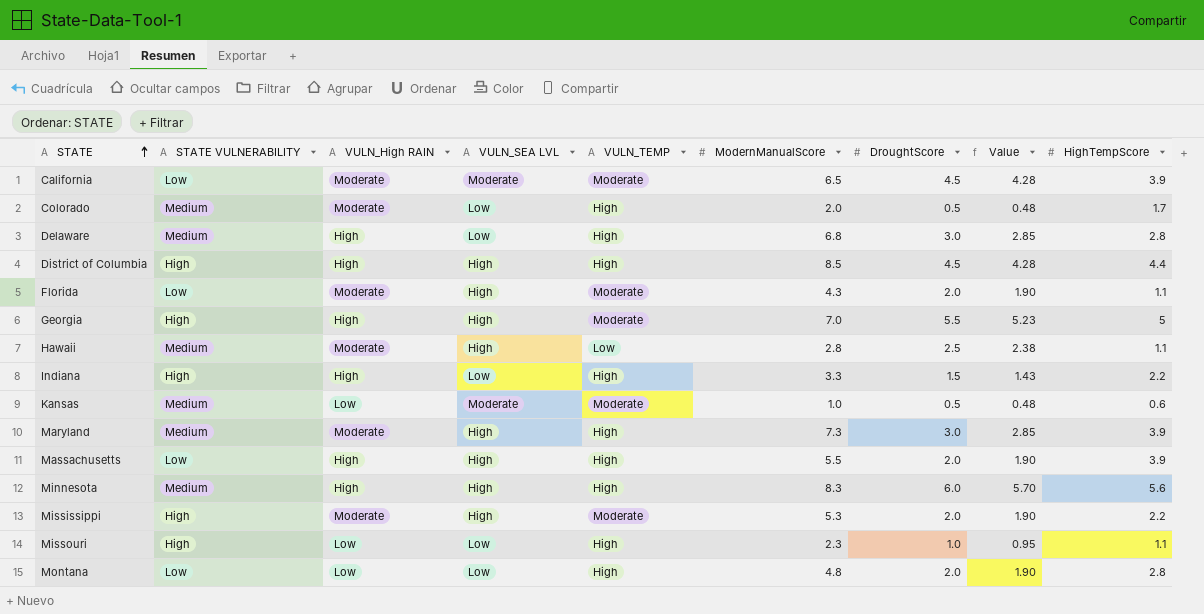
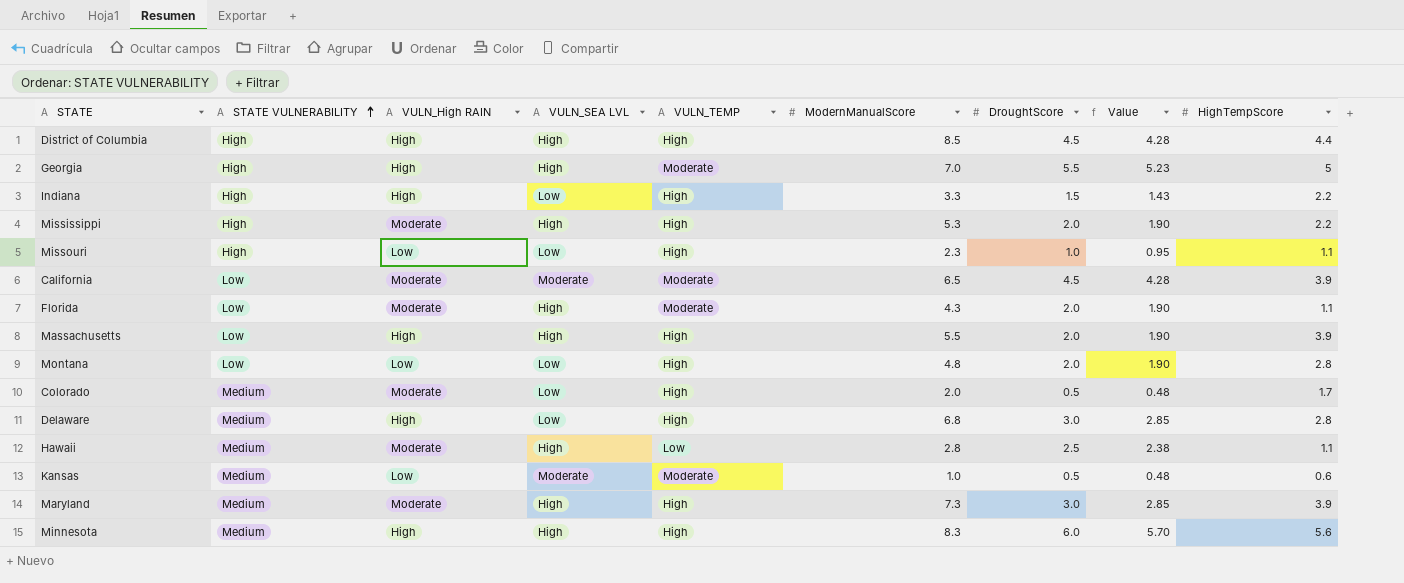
row order: STATE ascending -> STATE VULNERABILITY ascending
Mississippi | VULN_TEMP: Moderate -> High

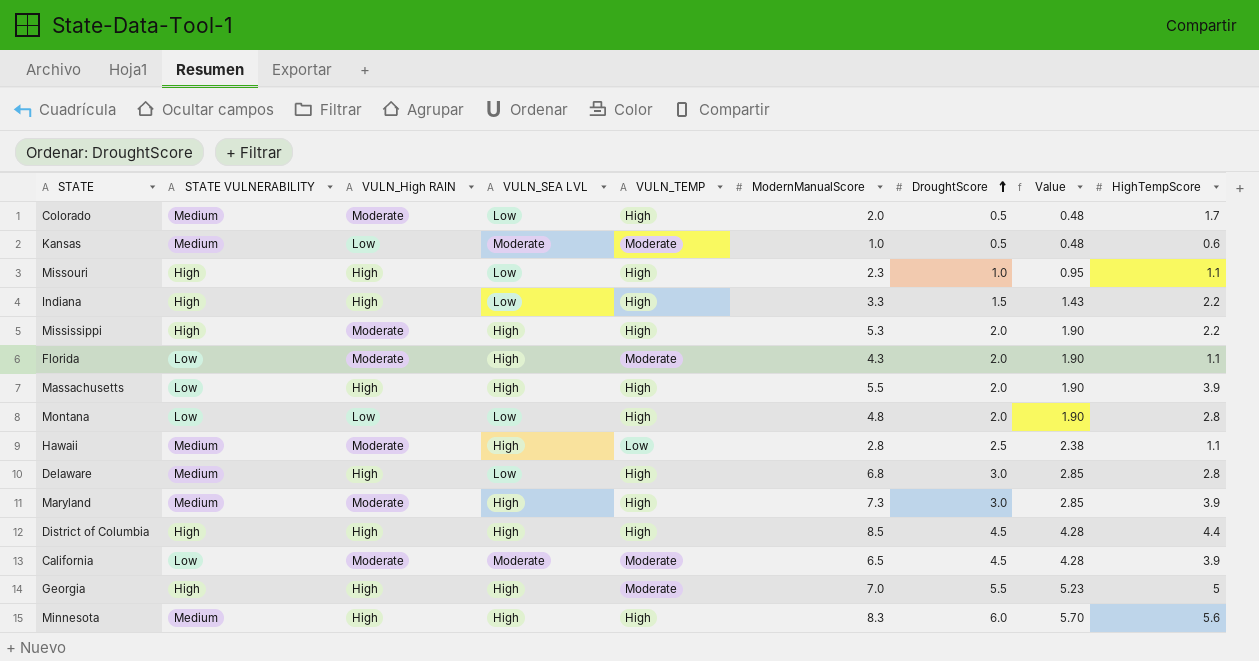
row order: STATE VULNERABILITY ascending -> DroughtScore ascending
Missouri | VULN_High RAIN: Low -> High

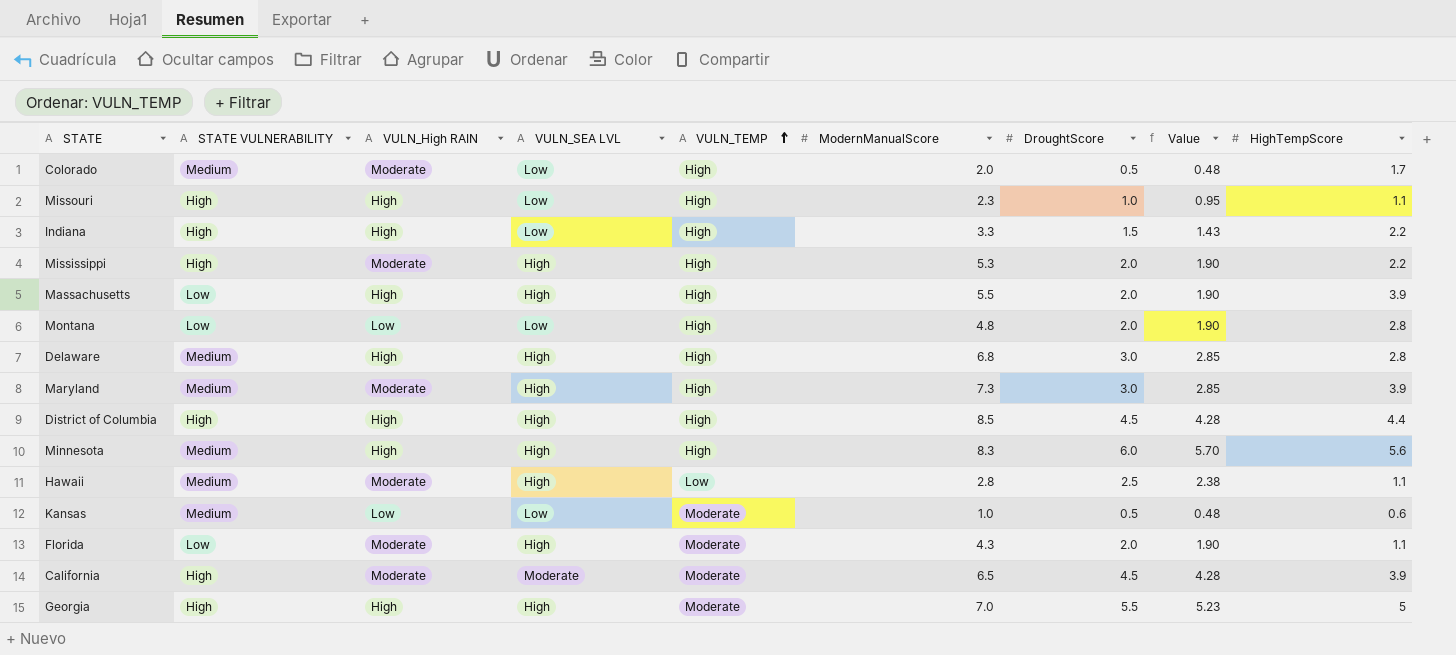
row order: DroughtScore ascending -> VULN_TEMP ascending
Delaware | VULN_SEA LVL: Low -> High
Kansas | VULN_SEA LVL: Moderate -> Low
California | STATE VULNERABILITY: Low -> High

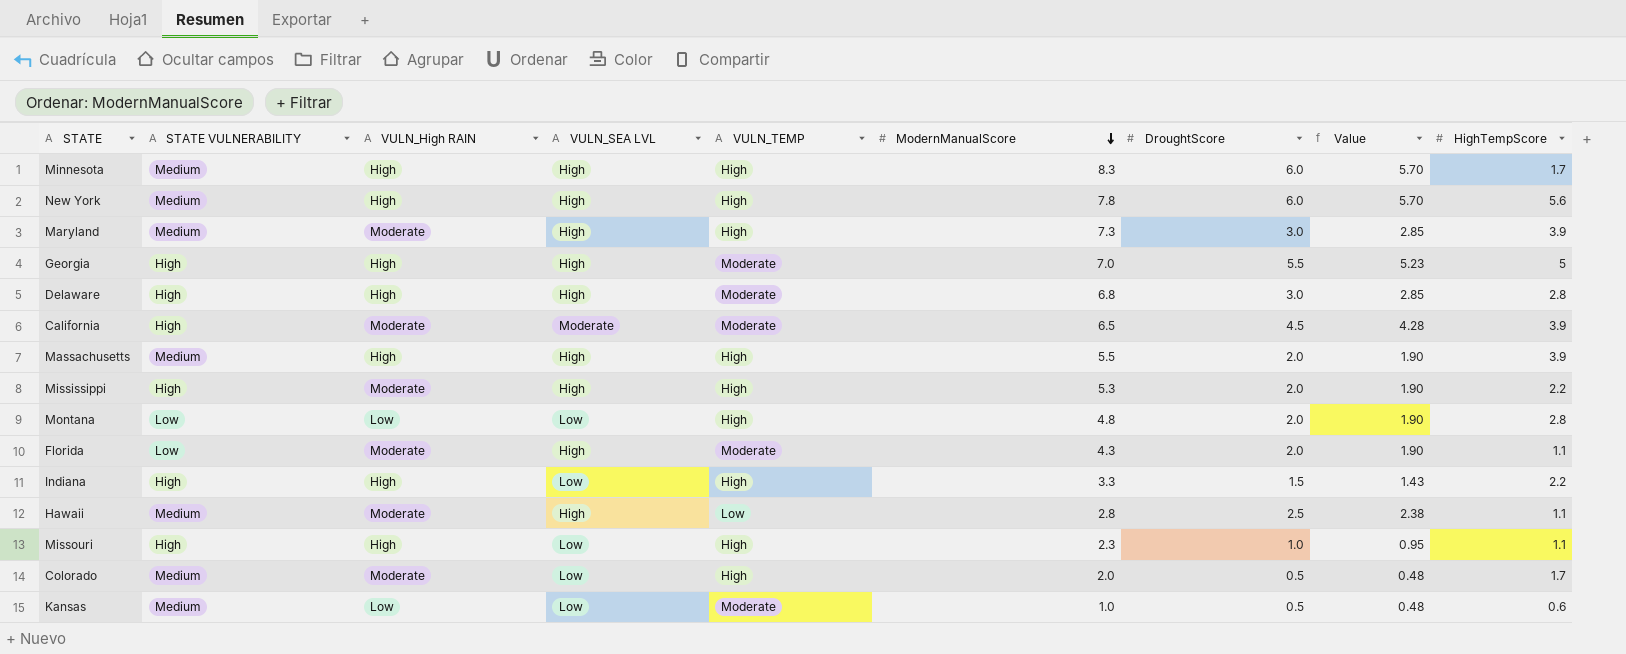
row order: VULN_TEMP ascending -> ModernManualScore descending
row District of Columbia: High | High | High | High | 8.5 | 4.5 | 4.28 | 4.4 -> none
Minnesota | HighTempScore: 5.6 -> 1.7
row New York: none -> Medium | High | High | High | 7.8 | 6.0 | 5.70 | 5.6
Delaware | STATE VULNERABILITY: Medium -> High
Delaware | VULN_TEMP: High -> Moderate
Massachusetts | STATE VULNERABILITY: Low -> Medium

